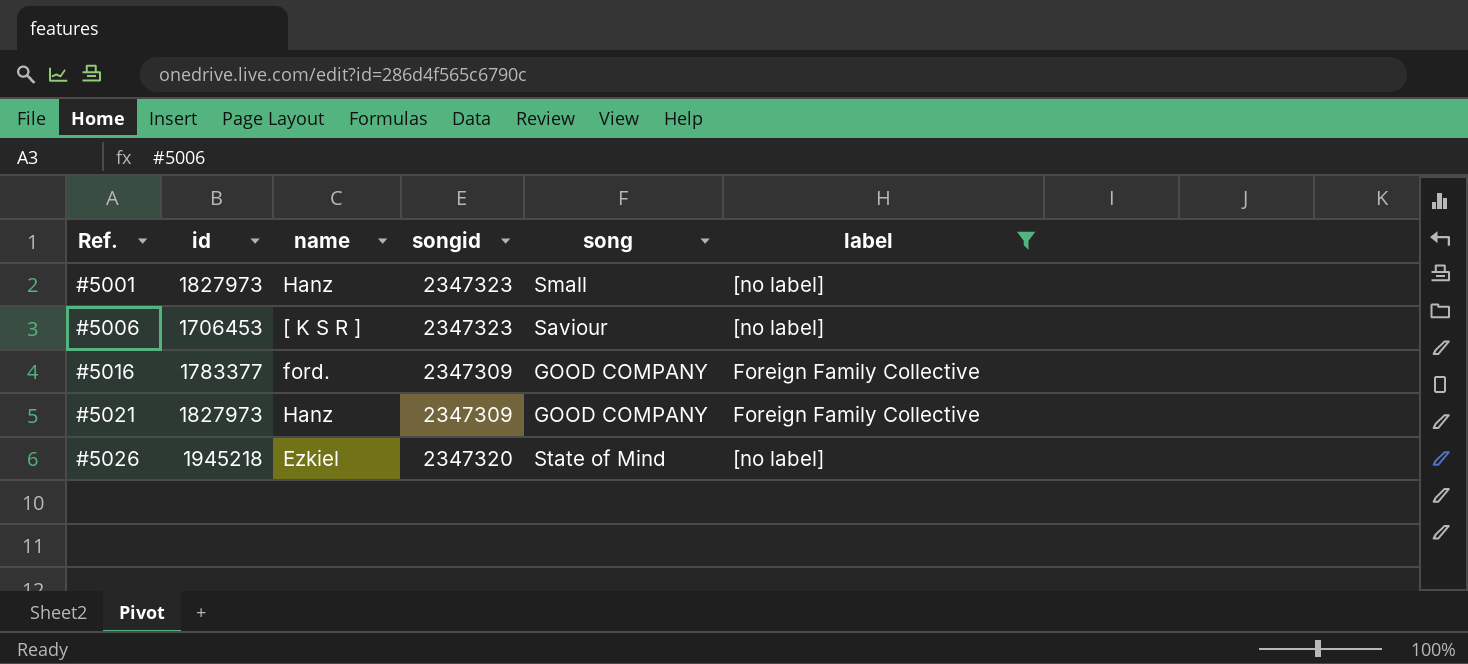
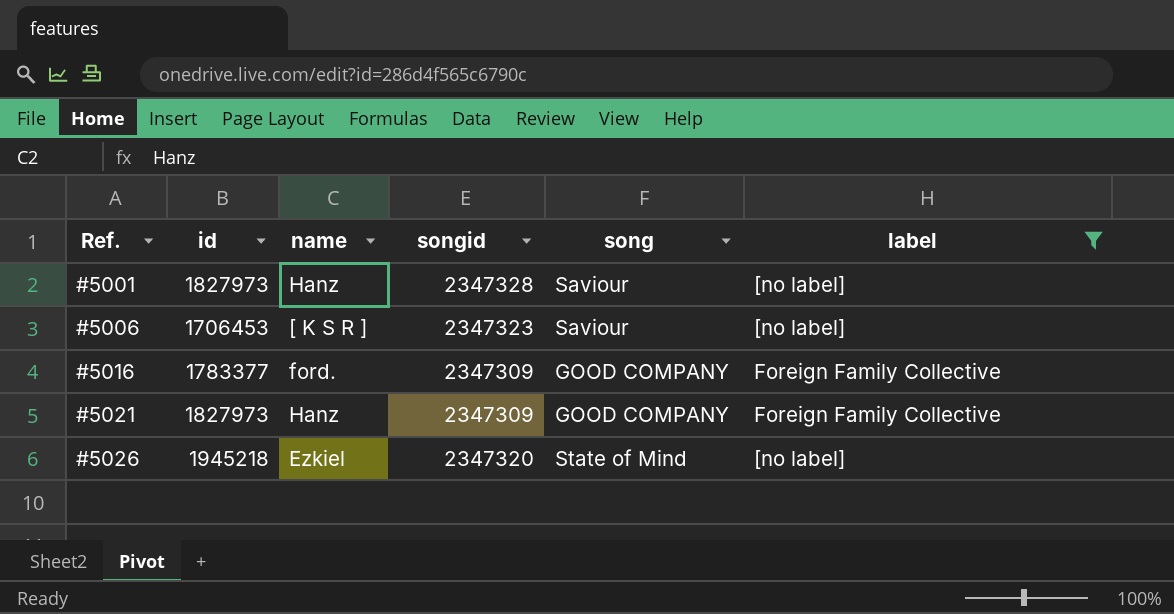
#5001 | songid: 2347323 -> 2347328
#5001 | song: Small -> Saviour

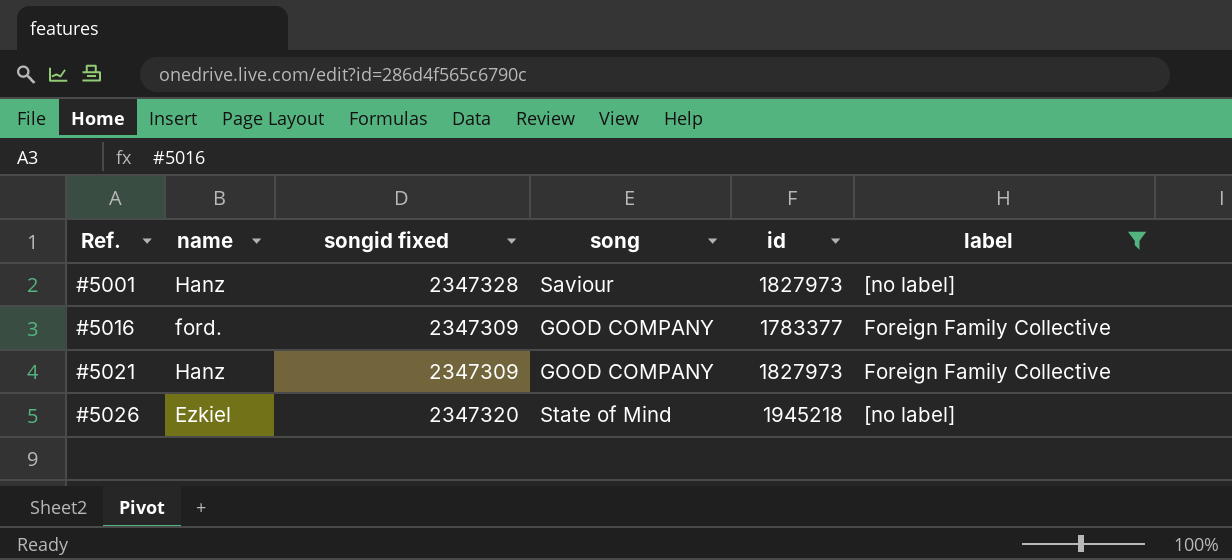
column name: songid -> songid fixed
column id | position: 2 -> 5
row #5006: 1706453 | [ K S R ] | 2347323 | Saviour | [no label] -> none

